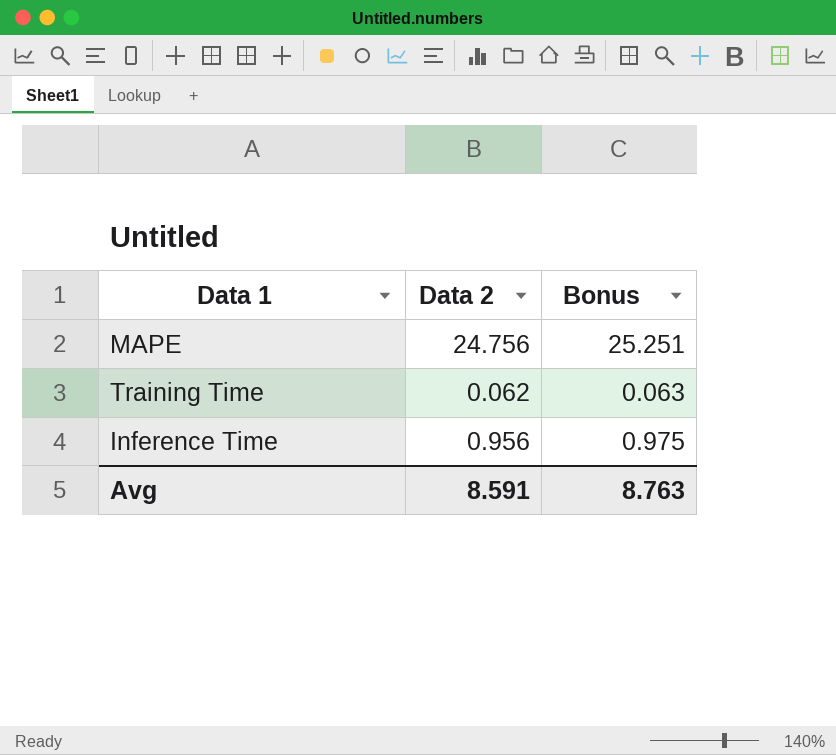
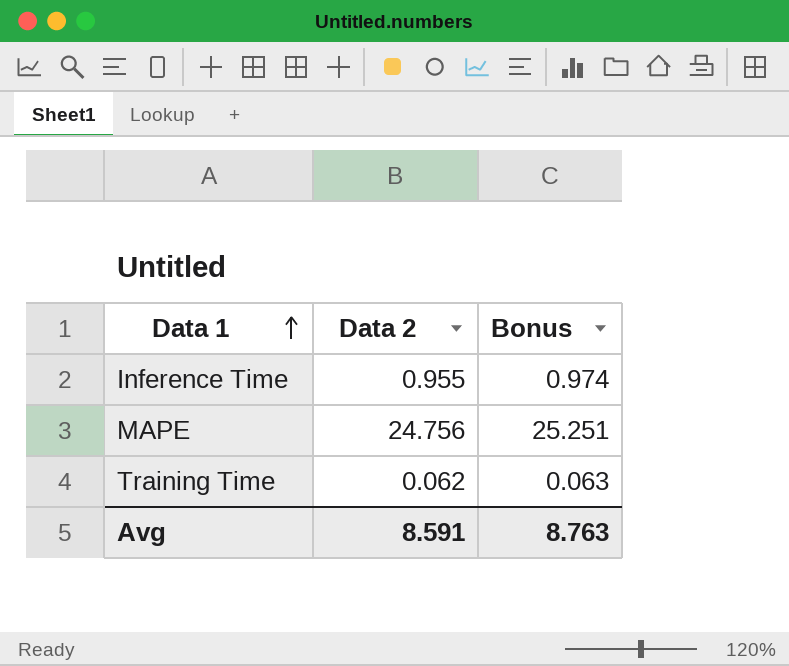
row order: none -> Data 1 ascending
Inference Time | Data 2: 0.956 -> 0.955
Inference Time | Bonus: 0.975 -> 0.974

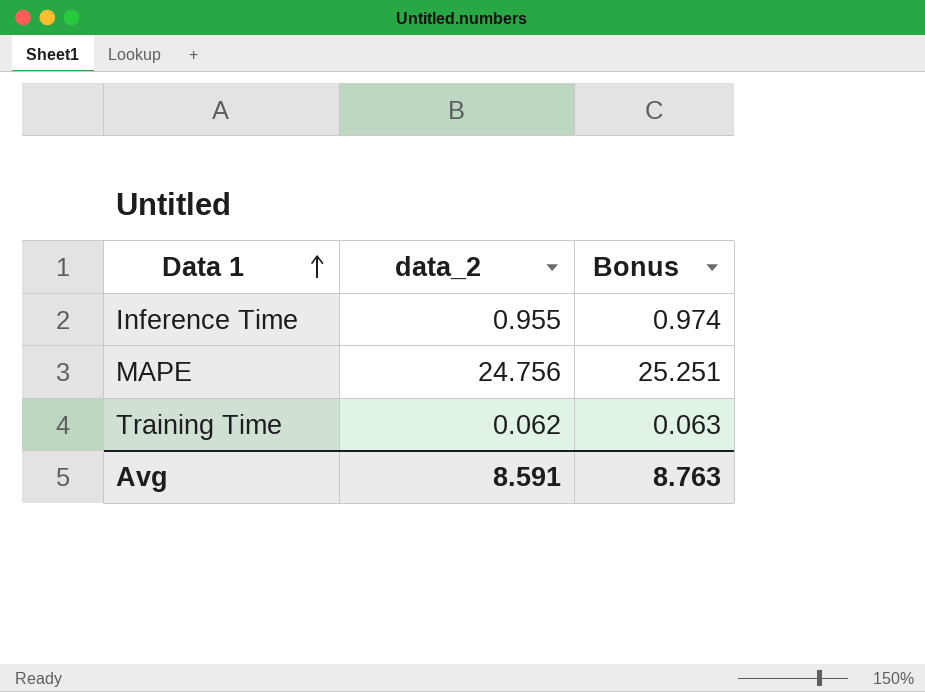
column name: Data 2 -> data_2

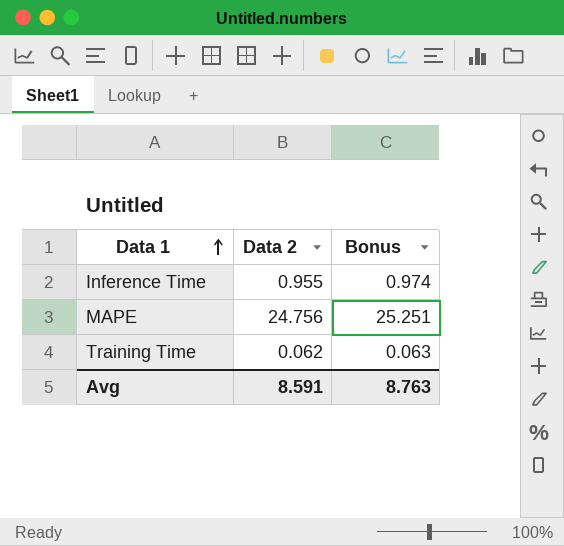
column name: data_2 -> Data 2

